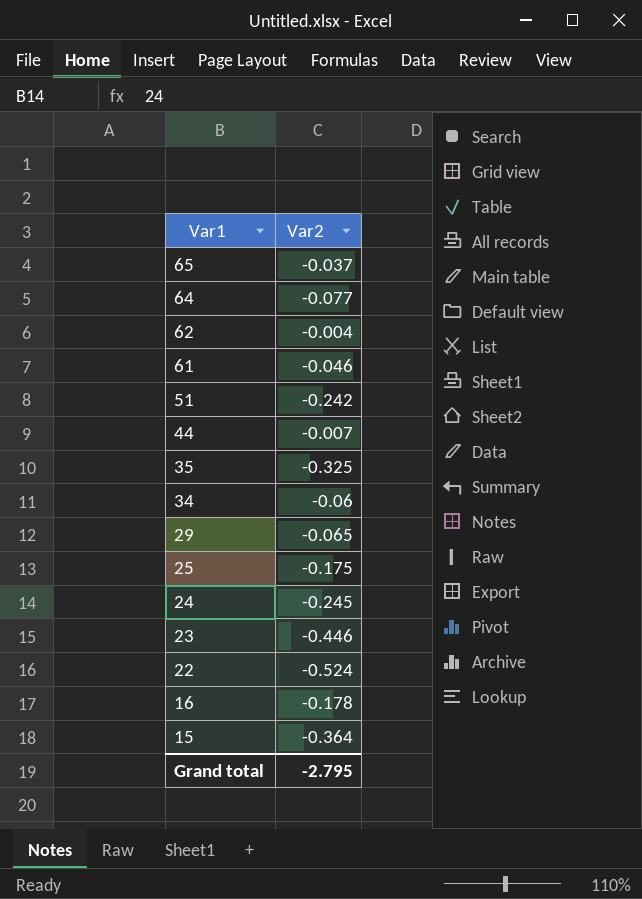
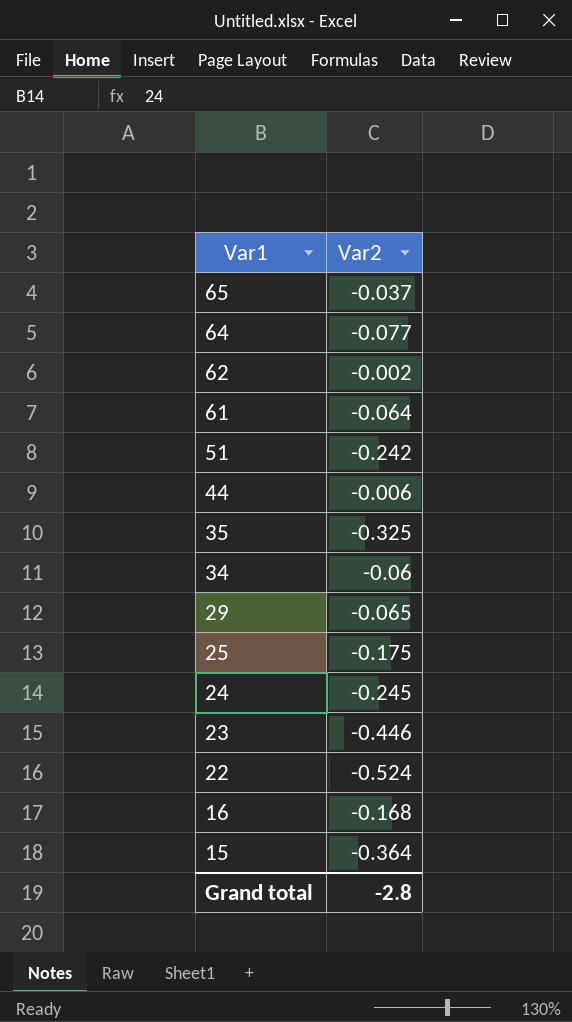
62 | Var2: -0.004 -> -0.002
61 | Var2: -0.046 -> -0.064
44 | Var2: -0.007 -> -0.006
16 | Var2: -0.178 -> -0.168
Grand total | Var2: -2.795 -> -2.8

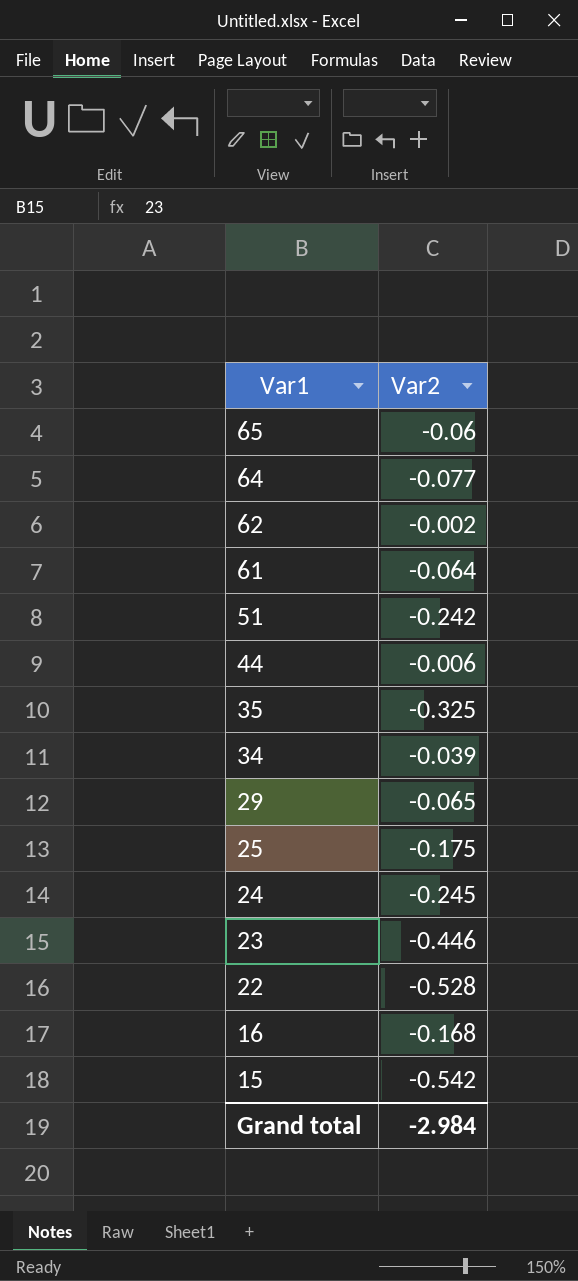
65 | Var2: -0.037 -> -0.06
34 | Var2: -0.06 -> -0.039
22 | Var2: -0.524 -> -0.528
15 | Var2: -0.364 -> -0.542
Grand total | Var2: -2.8 -> -2.984

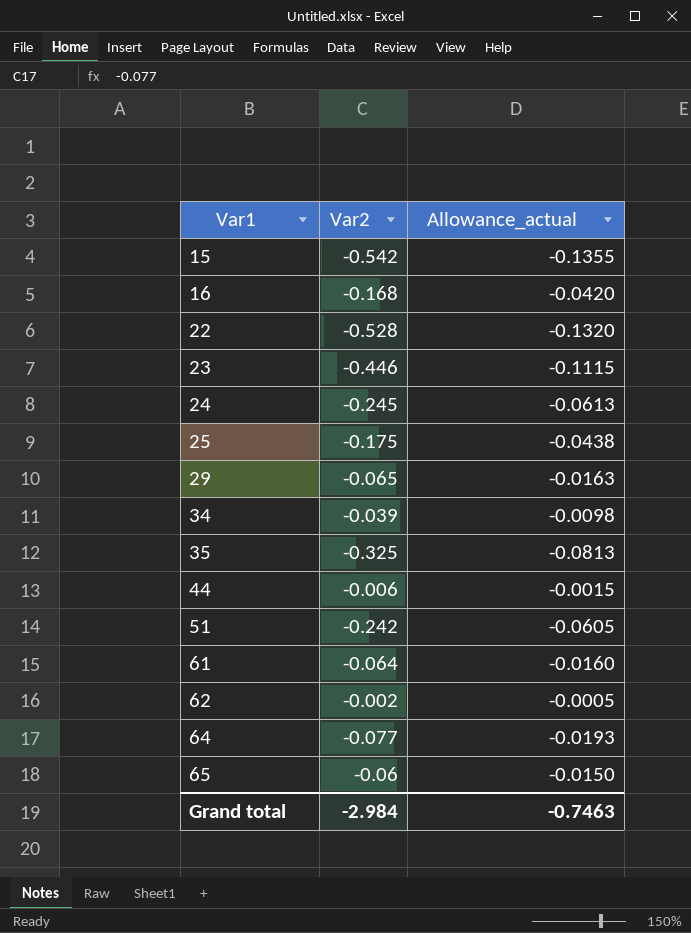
row order: Var1 descending -> Var1 ascending
column Allowance_actual | formula: none -> [Var2] * 0.25

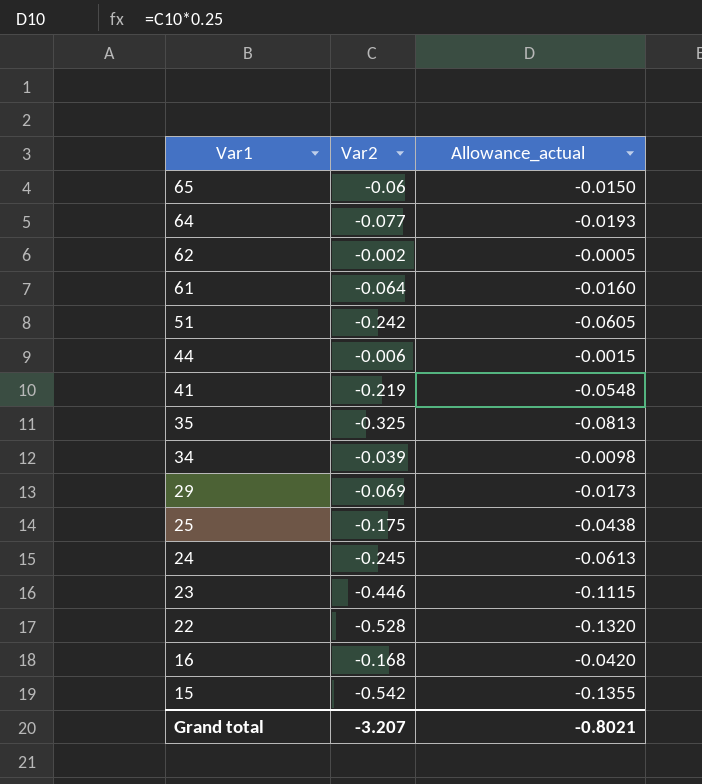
row order: Var1 ascending -> Var1 descending
row 41: none -> -0.219 | -0.0548
29 | Var2: -0.065 -> -0.069
29 | Allowance_actual: -0.0163 -> -0.0173
Grand total | Var2: -2.984 -> -3.207
Grand total | Allowance_actual: -0.7463 -> -0.8021

